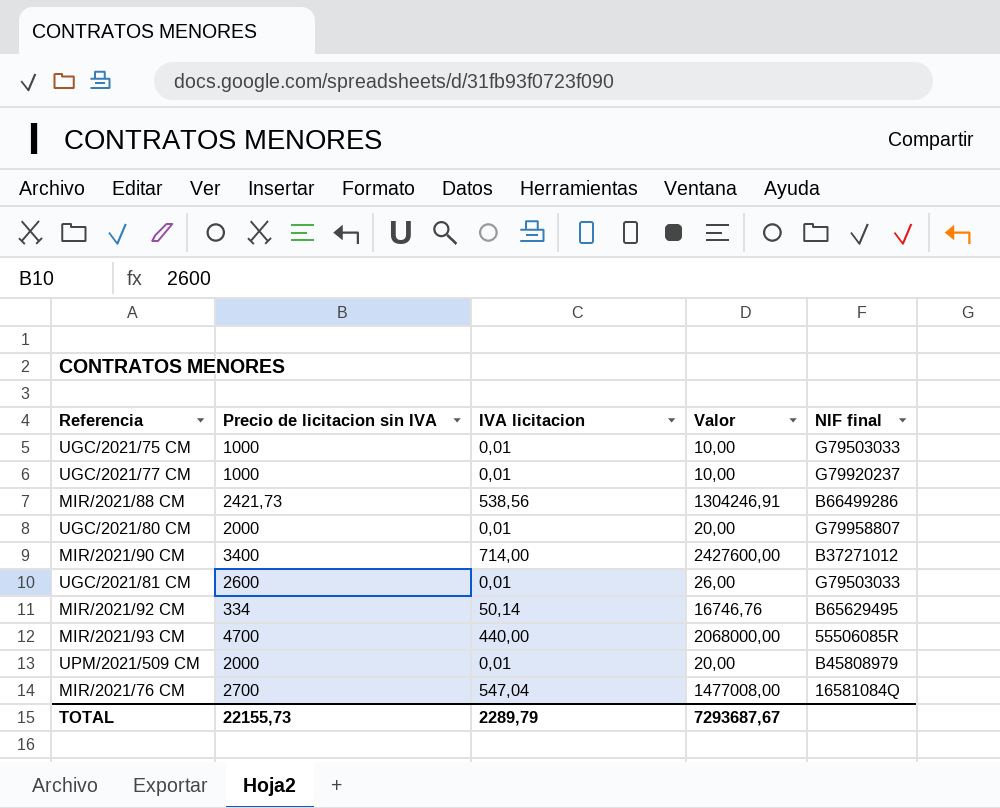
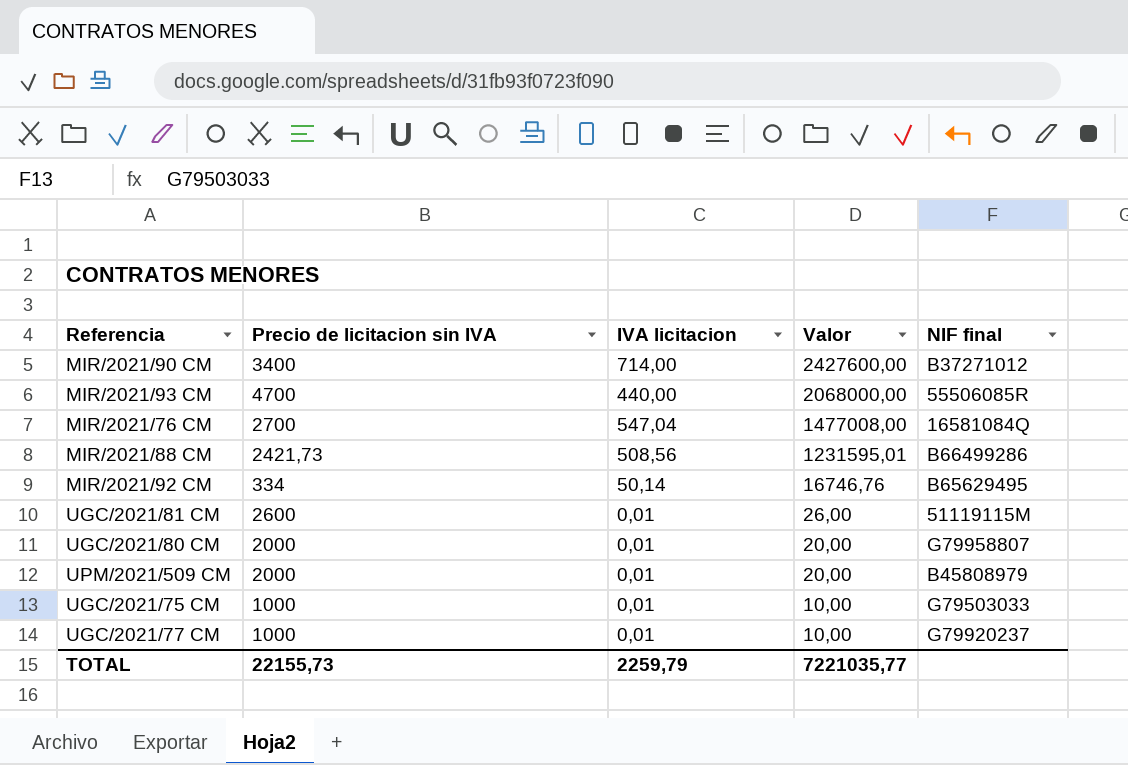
row order: none -> Valor descending
MIR/2021/88 CM | IVA licitacion: 538,56 -> 508,56
MIR/2021/88 CM | Valor: 1304246,91 -> 1231595,01
UGC/2021/81 CM | NIF final: G79503033 -> 51119115M
TOTAL | IVA licitacion: 2289,79 -> 2259,79
TOTAL | Valor: 7293687,67 -> 7221035,77

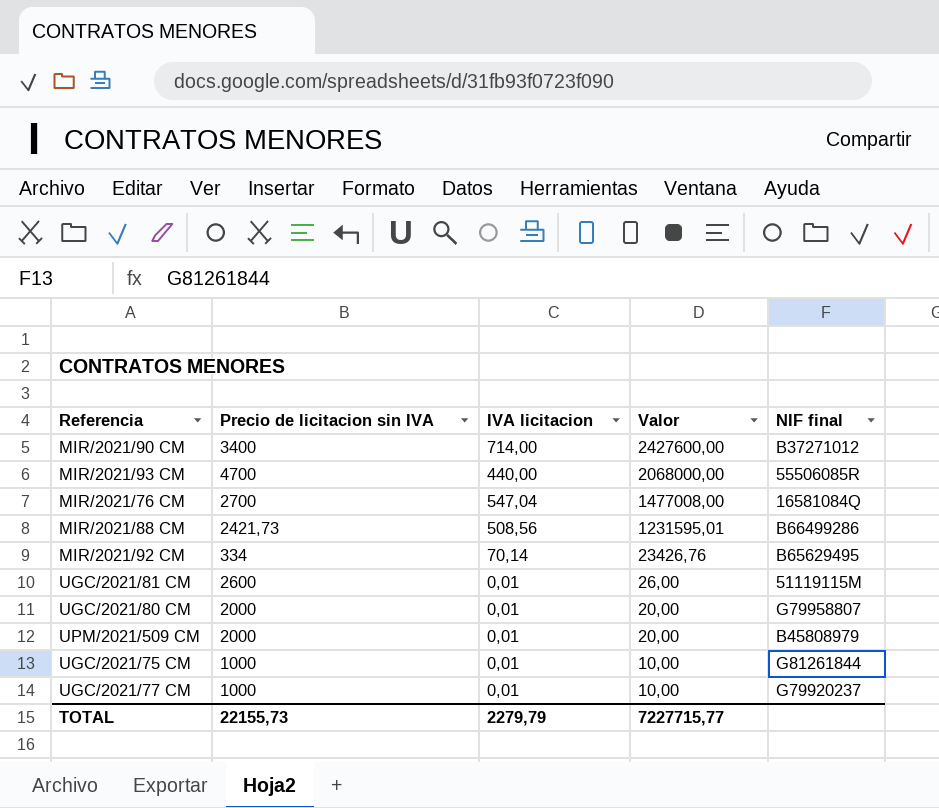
MIR/2021/92 CM | IVA licitacion: 50,14 -> 70,14
MIR/2021/92 CM | Valor: 16746,76 -> 23426,76
UGC/2021/75 CM | NIF final: G79503033 -> G81261844
TOTAL | IVA licitacion: 2259,79 -> 2279,79
TOTAL | Valor: 7221035,77 -> 7227715,77

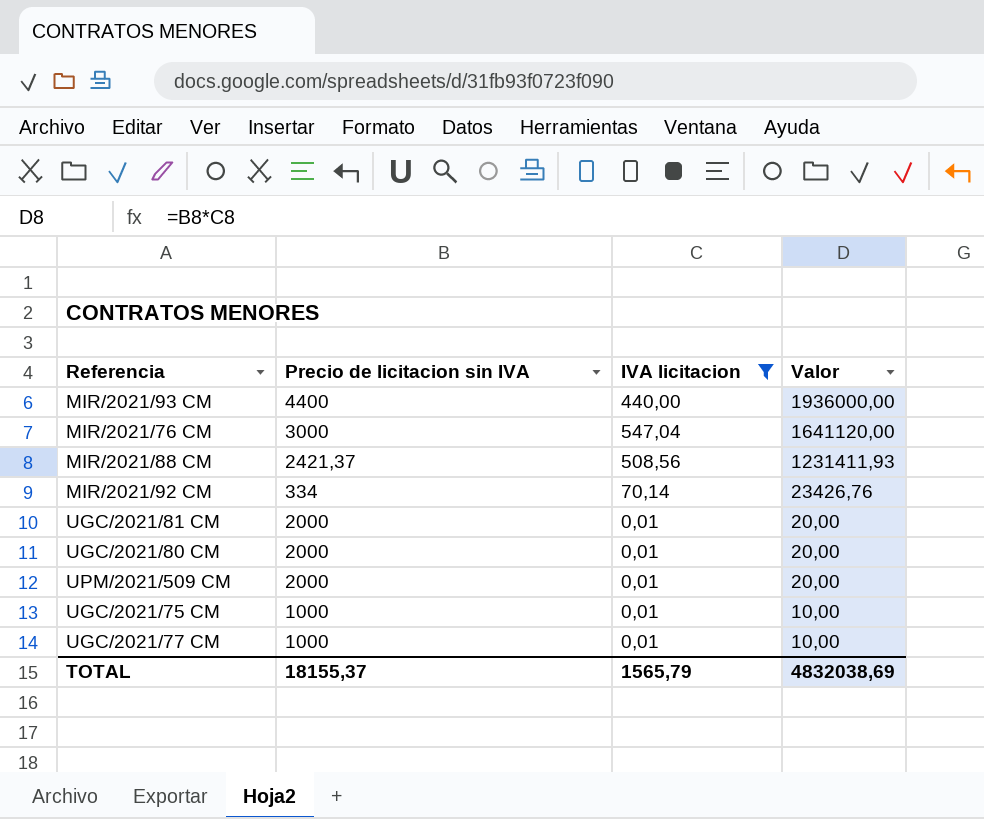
filter: none -> IVA licitacion != 714,00
column NIF final | position: 5 -> none
MIR/2021/93 CM | Precio de licitacion sin IVA: 4700 -> 4400
MIR/2021/93 CM | Valor: 2068000,00 -> 1936000,00
MIR/2021/76 CM | Precio de licitacion sin IVA: 2700 -> 3000
MIR/2021/76 CM | Valor: 1477008,00 -> 1641120,00
MIR/2021/88 CM | Precio de licitacion sin IVA: 2421,73 -> 2421,37
MIR/2021/88 CM | Valor: 1231595,01 -> 1231411,93
UGC/2021/81 CM | Precio de licitacion sin IVA: 2600 -> 2000
UGC/2021/81 CM | Valor: 26,00 -> 20,00
TOTAL | Precio de licitacion sin IVA: 22155,73 -> 18155,37
TOTAL | IVA licitacion: 2279,79 -> 1565,79
TOTAL | Valor: 7227715,77 -> 4832038,69

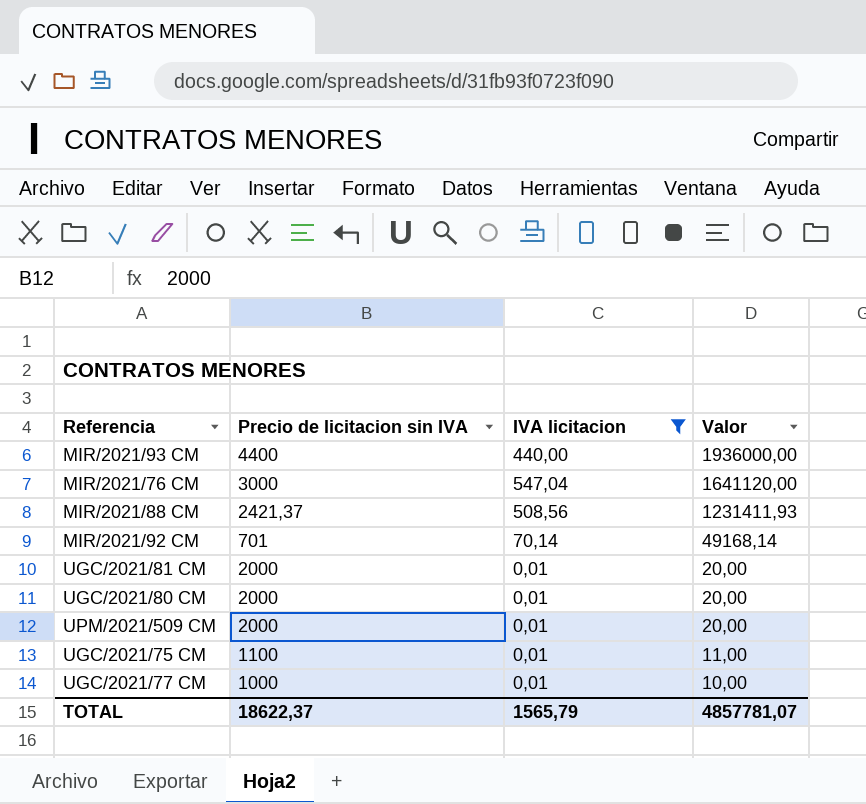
MIR/2021/92 CM | Precio de licitacion sin IVA: 334 -> 701
MIR/2021/92 CM | Valor: 23426,76 -> 49168,14
UGC/2021/75 CM | Precio de licitacion sin IVA: 1000 -> 1100
UGC/2021/75 CM | Valor: 10,00 -> 11,00
TOTAL | Precio de licitacion sin IVA: 18155,37 -> 18622,37
TOTAL | Valor: 4832038,69 -> 4857781,07

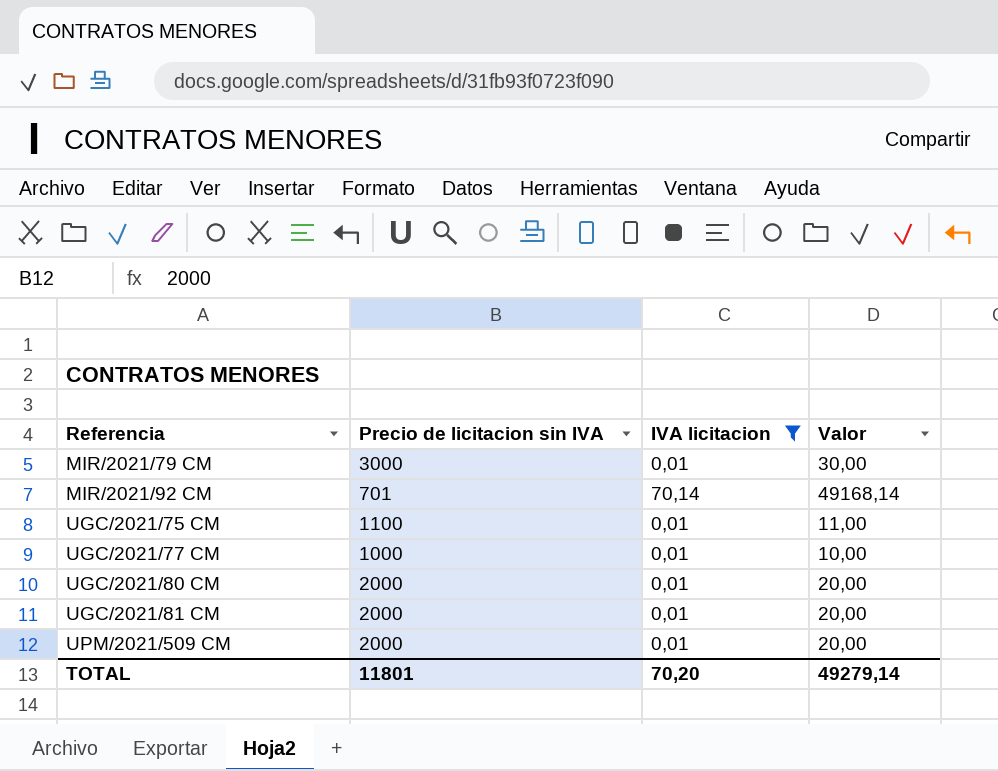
row order: Valor descending -> Referencia ascending
row MIR/2021/93 CM: 4400 | 440,00 | 1936000,00 -> none
row MIR/2021/76 CM: 3000 | 547,04 | 1641120,00 -> none
row MIR/2021/88 CM: 2421,37 | 508,56 | 1231411,93 -> none
row MIR/2021/79 CM: none -> 3000 | 0,01 | 30,00
TOTAL | Precio de licitacion sin IVA: 18622,37 -> 11801
TOTAL | IVA licitacion: 1565,79 -> 70,20
TOTAL | Valor: 4857781,07 -> 49279,14

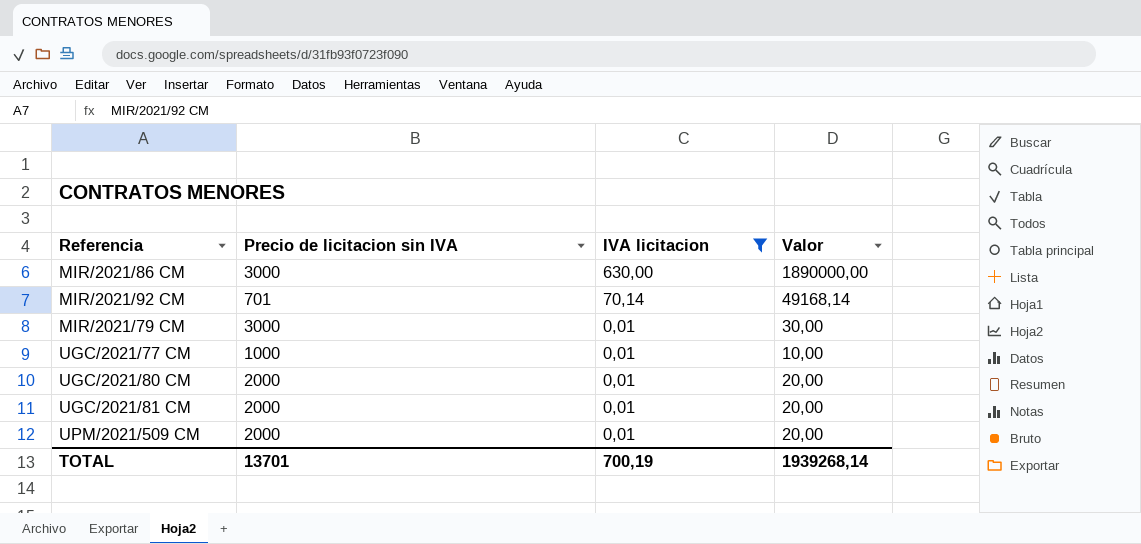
row order: Referencia ascending -> IVA licitacion descending
row UGC/2021/75 CM: 1100 | 0,01 | 11,00 -> none
row MIR/2021/86 CM: none -> 3000 | 630,00 | 1890000,00
TOTAL | Precio de licitacion sin IVA: 11801 -> 13701
TOTAL | IVA licitacion: 70,20 -> 700,19
TOTAL | Valor: 49279,14 -> 1939268,14

